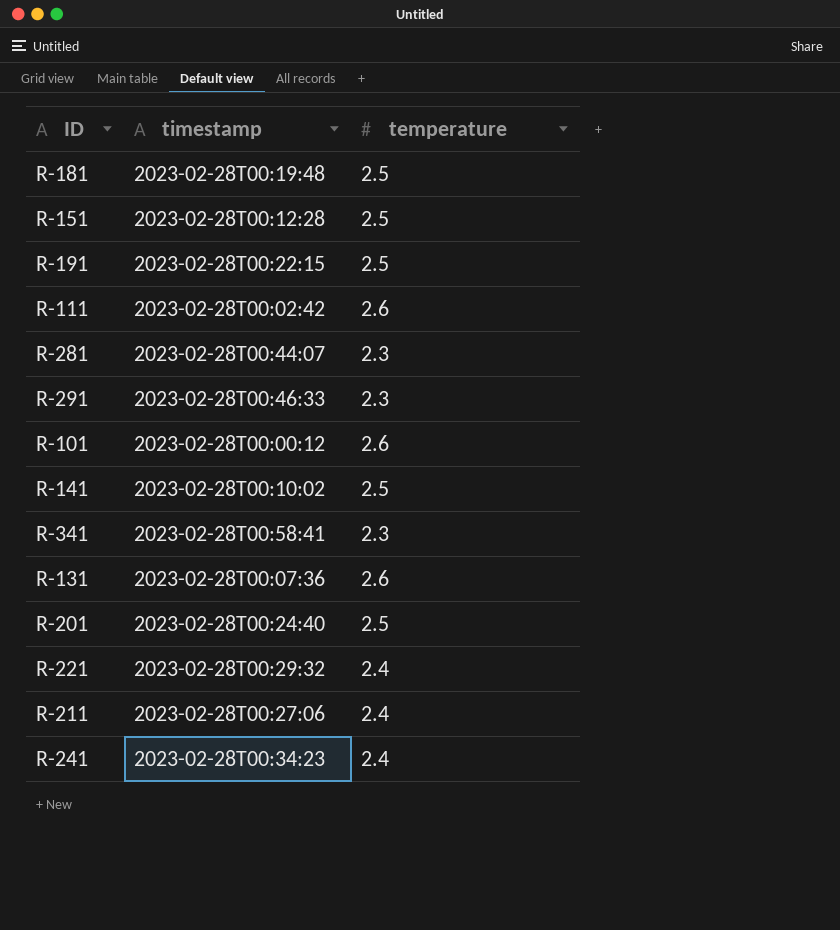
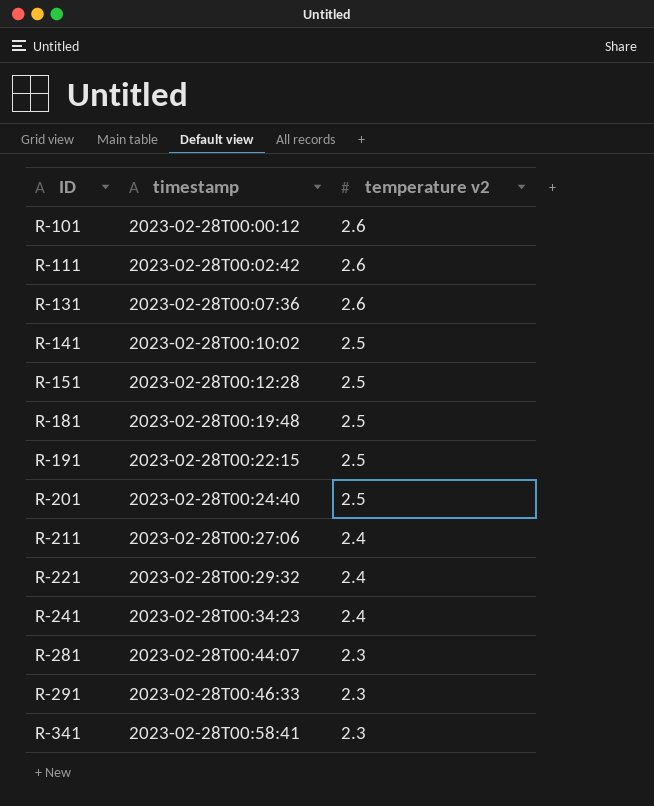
row order: none -> ID ascending
column name: temperature -> temperature v2

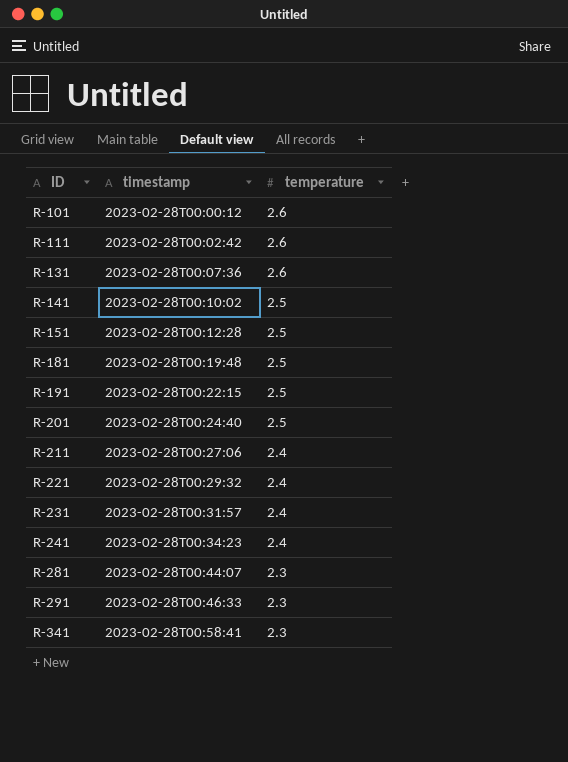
column name: temperature v2 -> temperature
row R-231: none -> 2023-02-28T00:31:57 | 2.4

